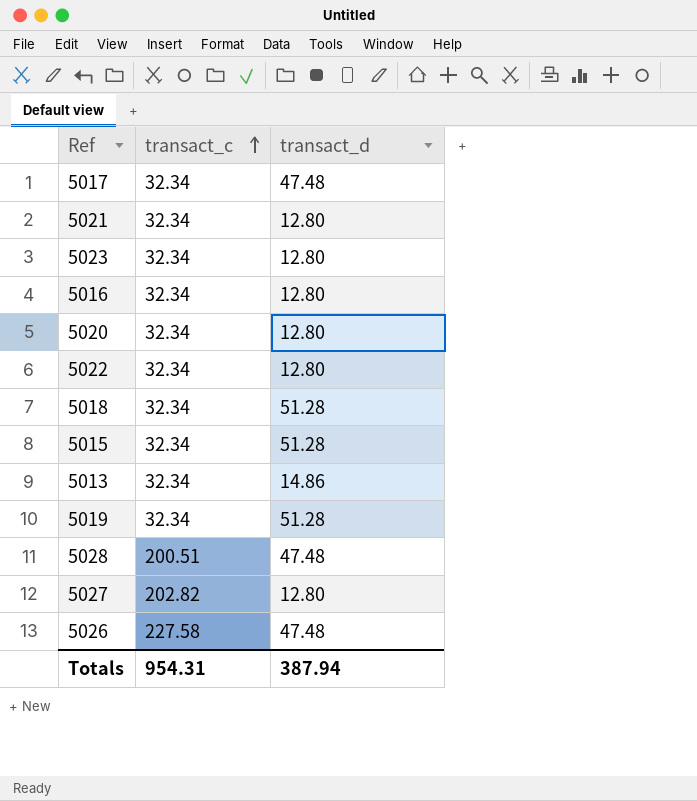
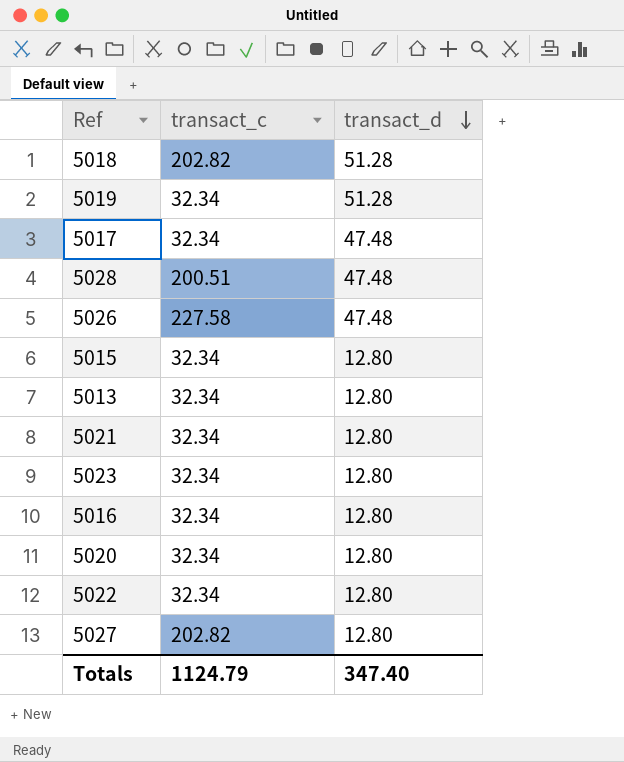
row order: transact_c ascending -> transact_d descending
5018 | transact_c: 32.34 -> 202.82
5015 | transact_d: 51.28 -> 12.80
5013 | transact_d: 14.86 -> 12.80
Totals | transact_c: 954.31 -> 1124.79
Totals | transact_d: 387.94 -> 347.40

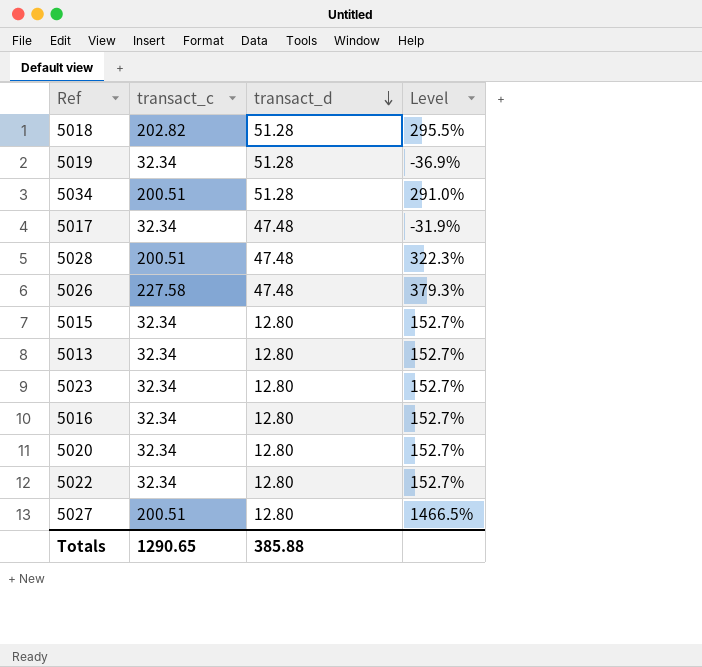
column Level | formula: none -> ([transact_c] - [transact_d]) / [transact_d]
row 5021: 32.34 | 12.80 -> none
row 5034: none -> 200.51 | 51.28 | 291.0%
5027 | transact_c: 202.82 -> 200.51
Totals | transact_c: 1124.79 -> 1290.65
Totals | transact_d: 347.40 -> 385.88

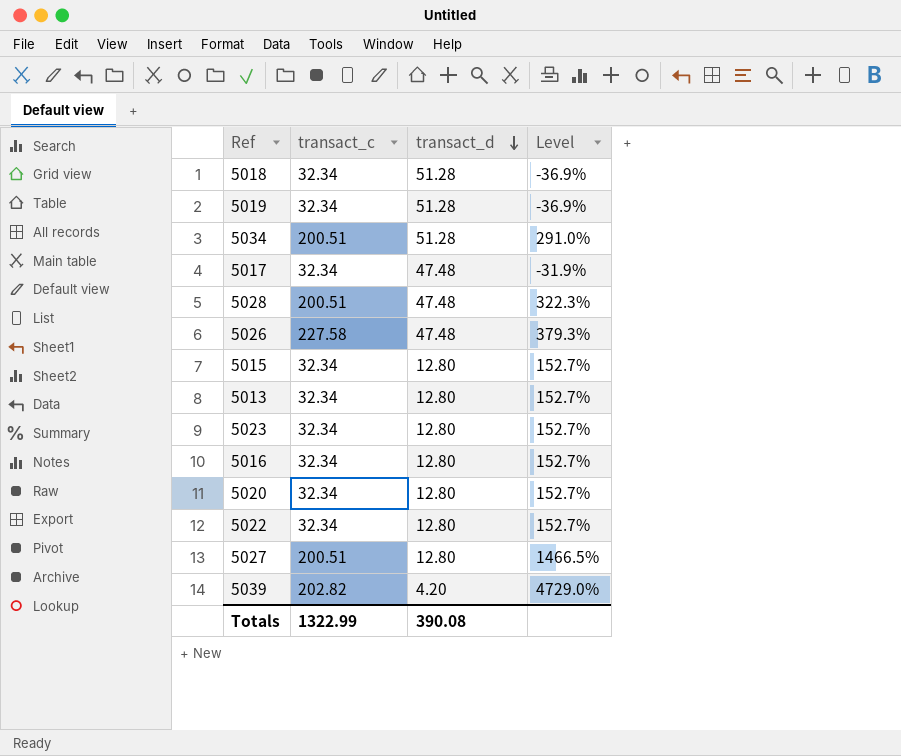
5018 | transact_c: 202.82 -> 32.34
5018 | Level: 295.5% -> -36.9%
row 5039: none -> 202.82 | 4.20 | 4729.0%
Totals | transact_c: 1290.65 -> 1322.99
Totals | transact_d: 385.88 -> 390.08

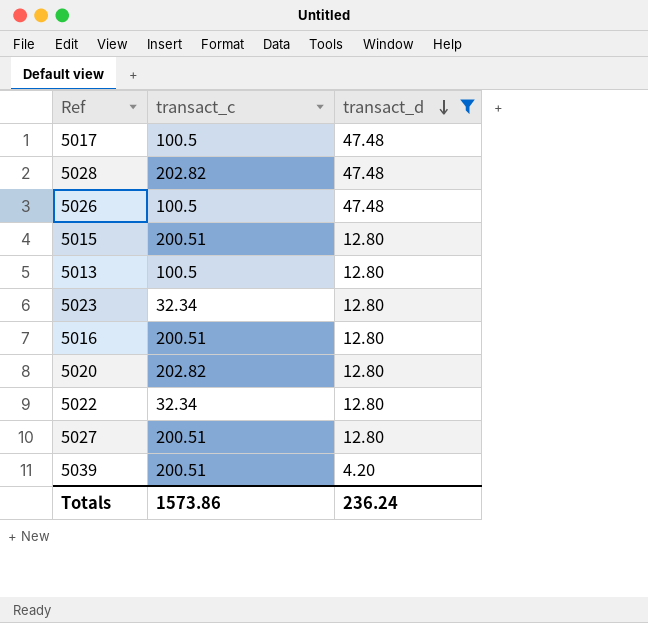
filter: none -> transact_d != 51.28
column Level | formula: ([transact_c] - [transact_d]) / [transact_d] -> none
5017 | transact_c: 32.34 -> 100.5
5028 | transact_c: 200.51 -> 202.82
5026 | transact_c: 227.58 -> 100.5
5015 | transact_c: 32.34 -> 200.51
5013 | transact_c: 32.34 -> 100.5
5016 | transact_c: 32.34 -> 200.51
5020 | transact_c: 32.34 -> 202.82
5039 | transact_c: 202.82 -> 200.51
Totals | transact_c: 1322.99 -> 1573.86
Totals | transact_d: 390.08 -> 236.24

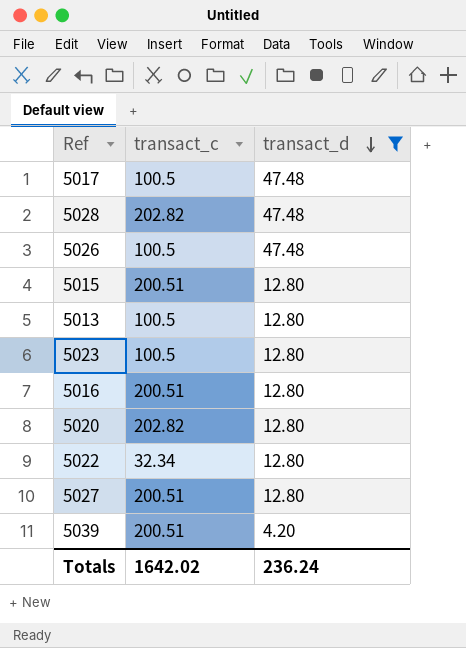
5023 | transact_c: 32.34 -> 100.5
Totals | transact_c: 1573.86 -> 1642.02

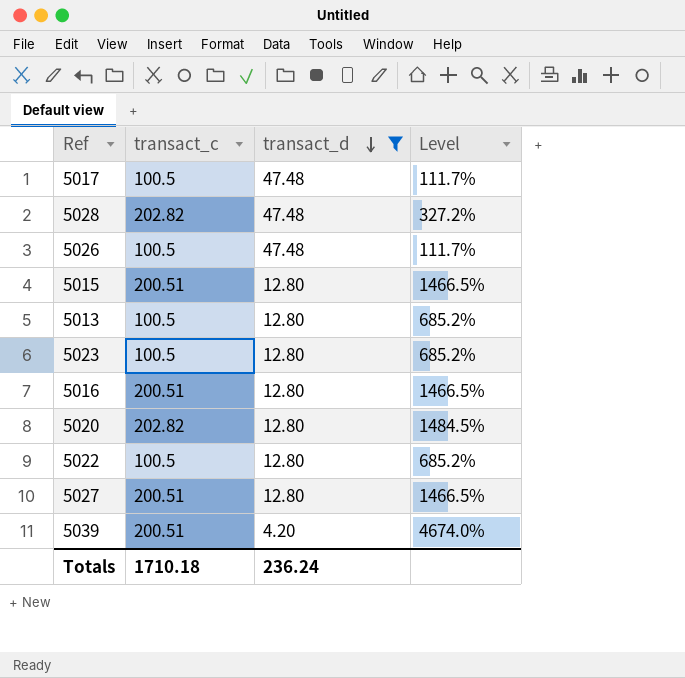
column Level | formula: none -> ([transact_c] - [transact_d]) / [transact_d]
5022 | transact_c: 32.34 -> 100.5
Totals | transact_c: 1642.02 -> 1710.18

